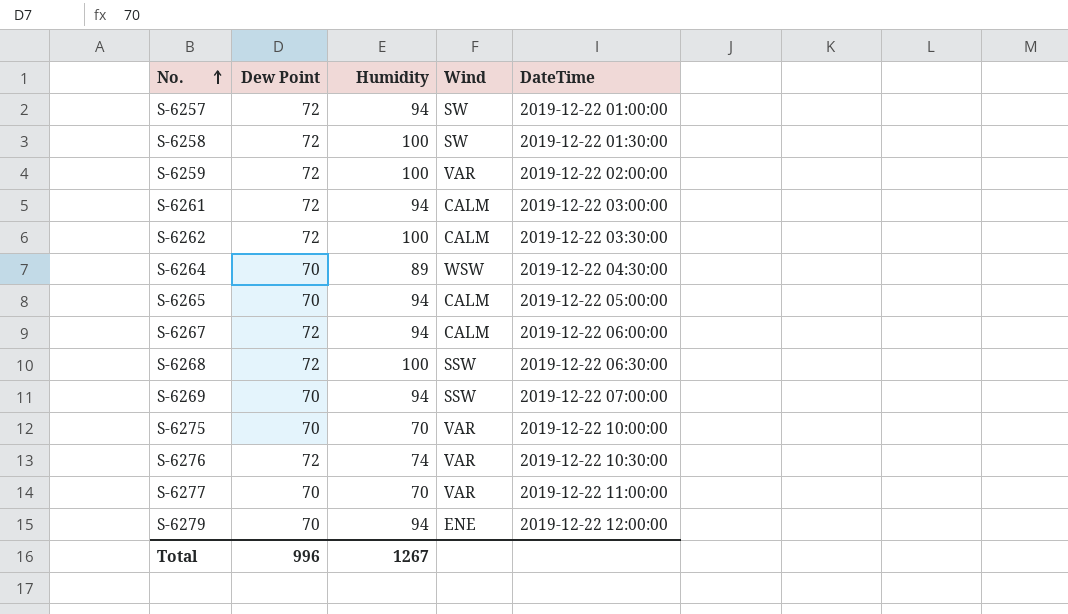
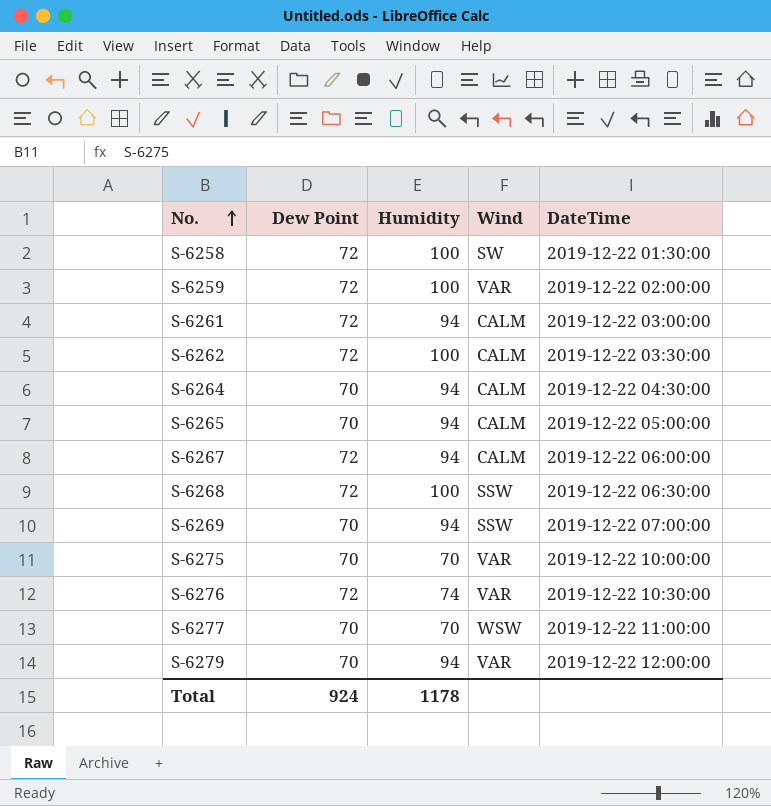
row S-6257: 72 | 94 | SW | 2019-12-22 01:00:00 -> none
S-6264 | Humidity: 89 -> 94
S-6264 | Wind: WSW -> CALM
S-6277 | Wind: VAR -> WSW
S-6279 | Wind: ENE -> VAR
Total | Dew Point: 996 -> 924
Total | Humidity: 1267 -> 1178

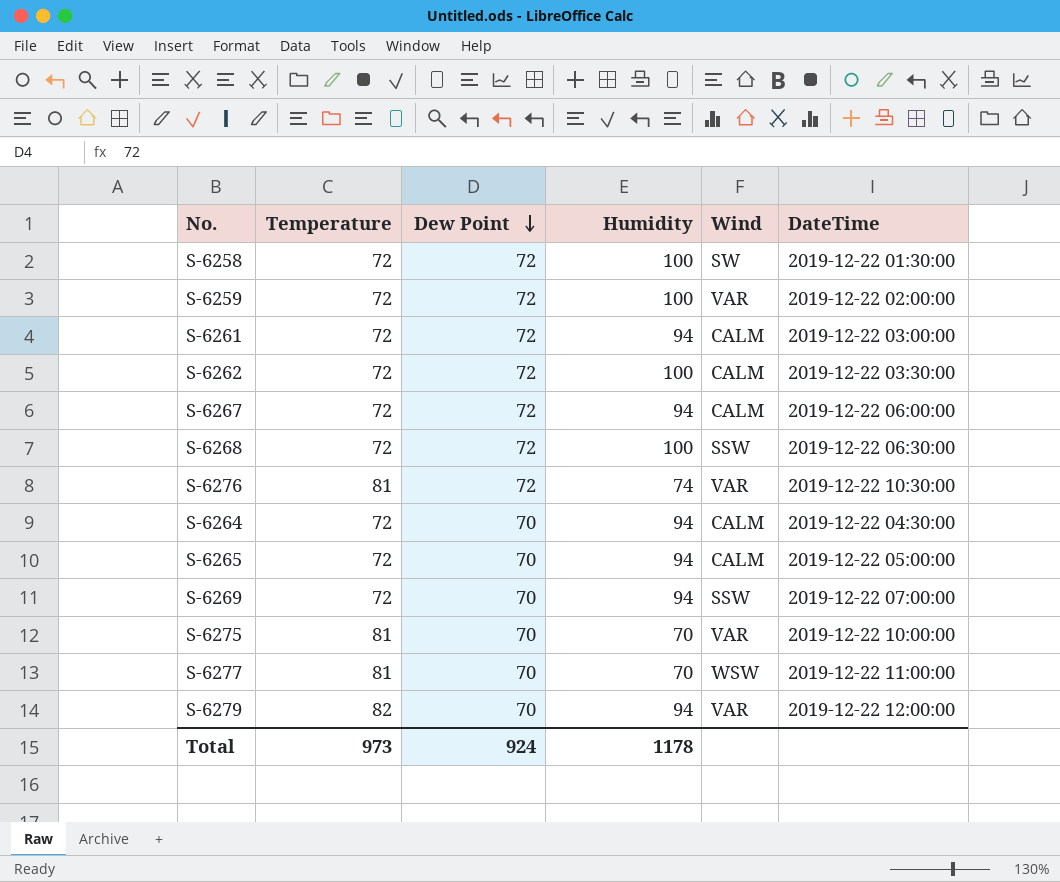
row order: No. ascending -> Dew Point descending
column Temperature | position: none -> 2

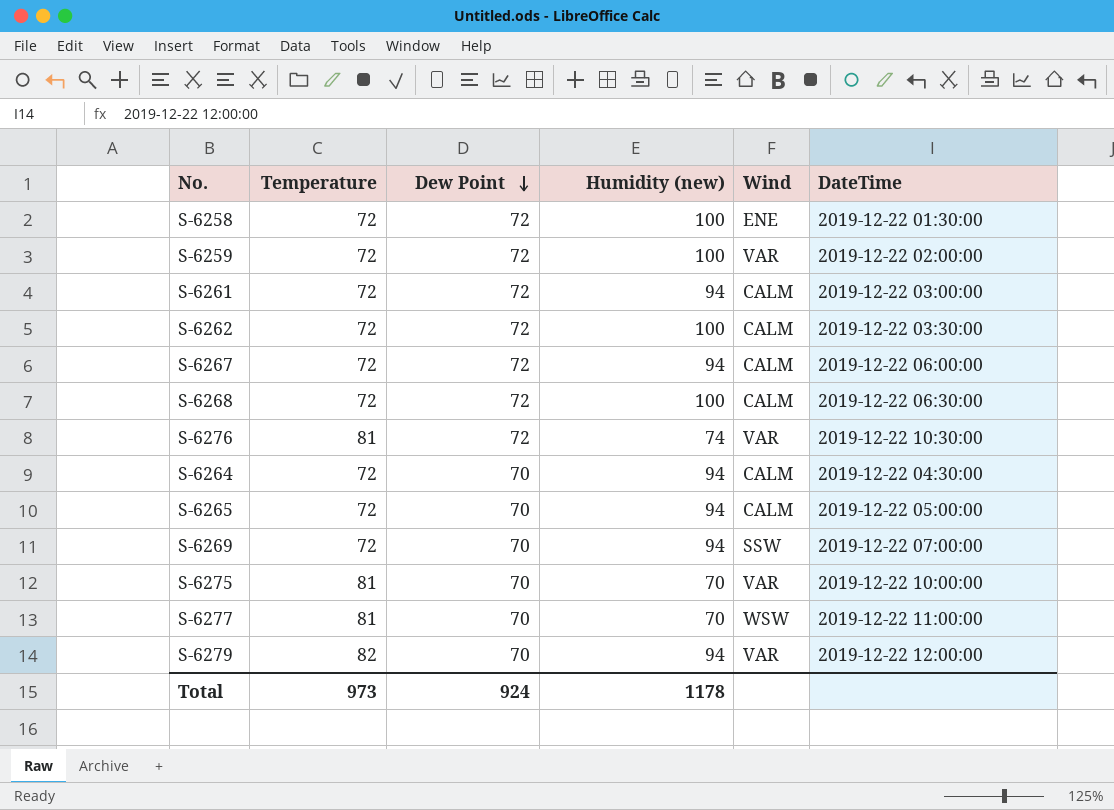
column name: Humidity -> Humidity (new)
S-6258 | Wind: SW -> ENE
S-6268 | Wind: SSW -> CALM

